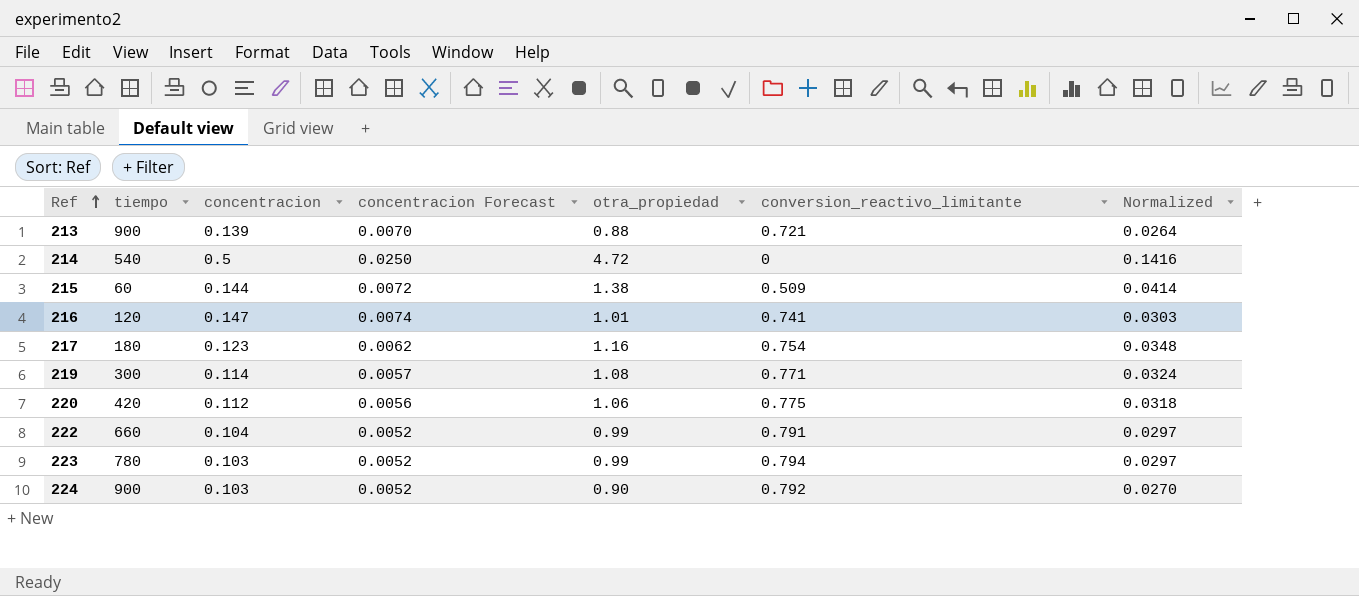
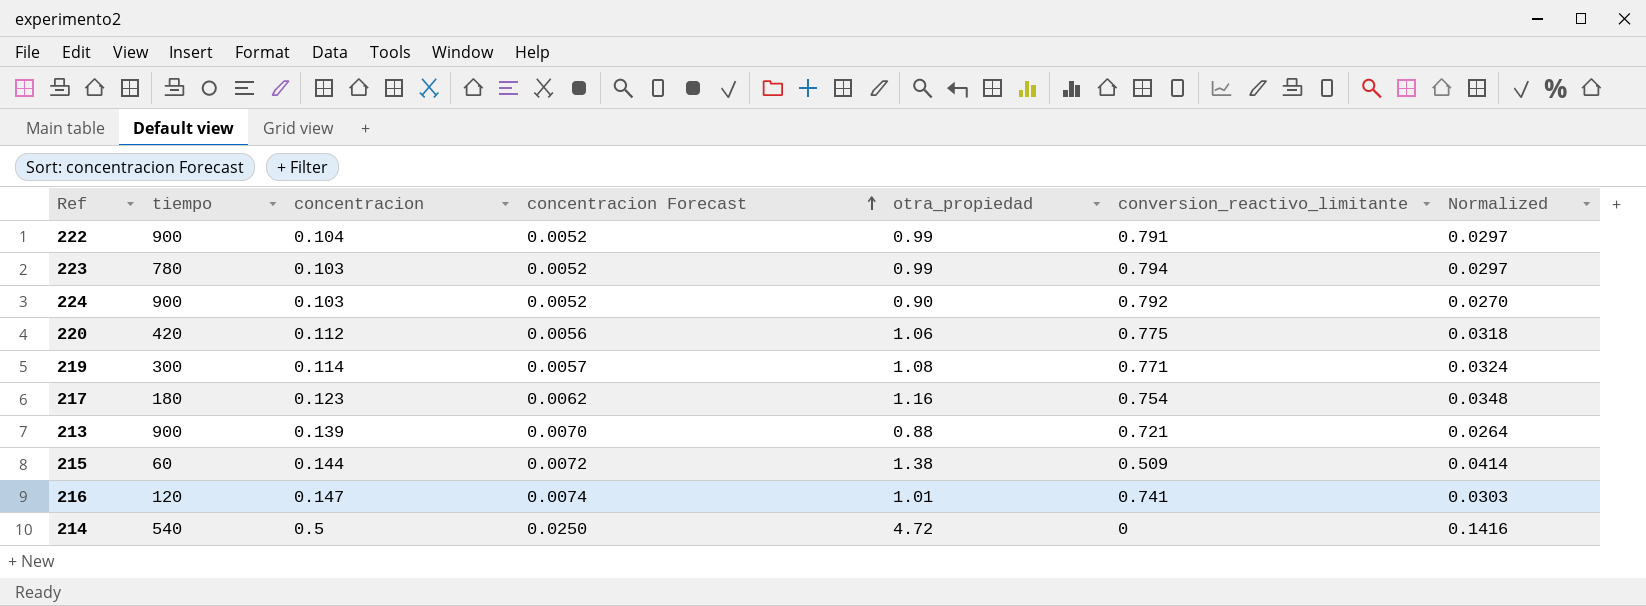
row order: Ref ascending -> concentracion Forecast ascending
222 | tiempo: 660 -> 900

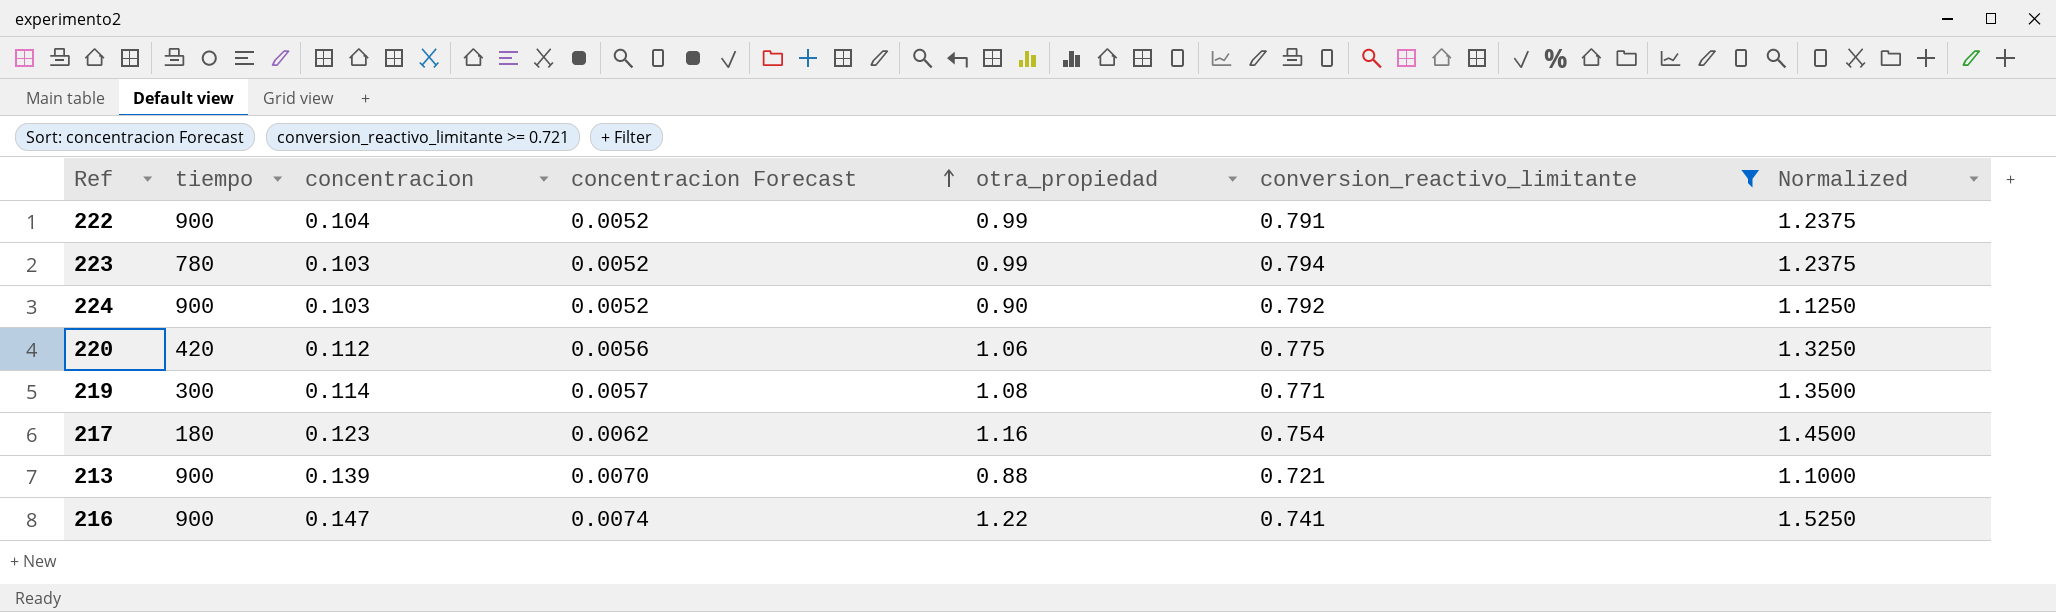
filter: none -> conversion_reactivo_limitante >= 0.721
column Normalized | formula: [otra_propiedad] * 0.03 -> [otra_propiedad] * 1.25
216 | tiempo: 120 -> 900
216 | otra_propiedad: 1.01 -> 1.22

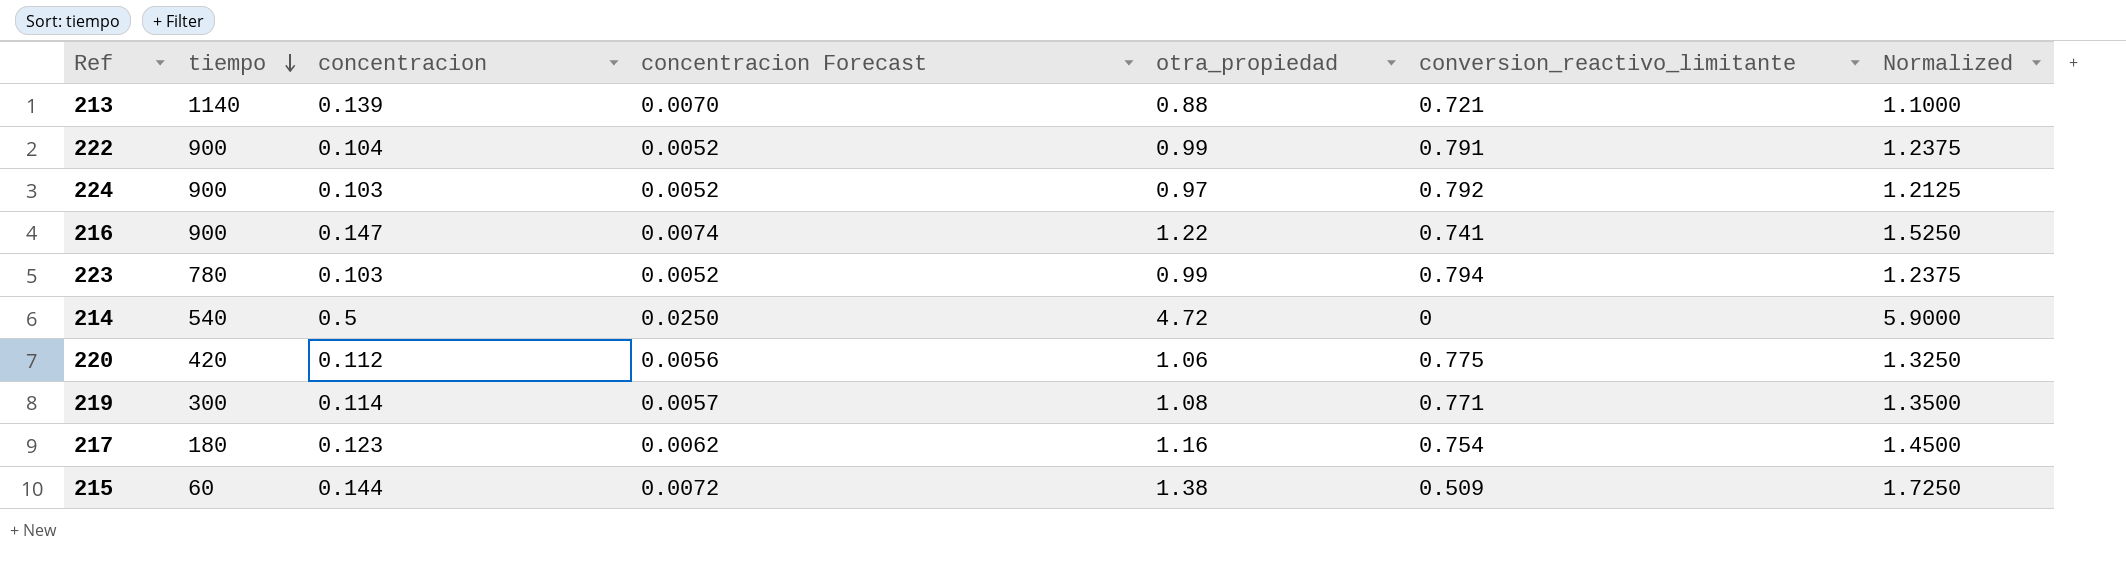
filter: conversion_reactivo_limitante >= 0.721 -> none
row order: concentracion Forecast ascending -> tiempo descending
213 | tiempo: 900 -> 1140
224 | otra_propiedad: 0.90 -> 0.97
224 | Normalized: 1.1250 -> 1.2125

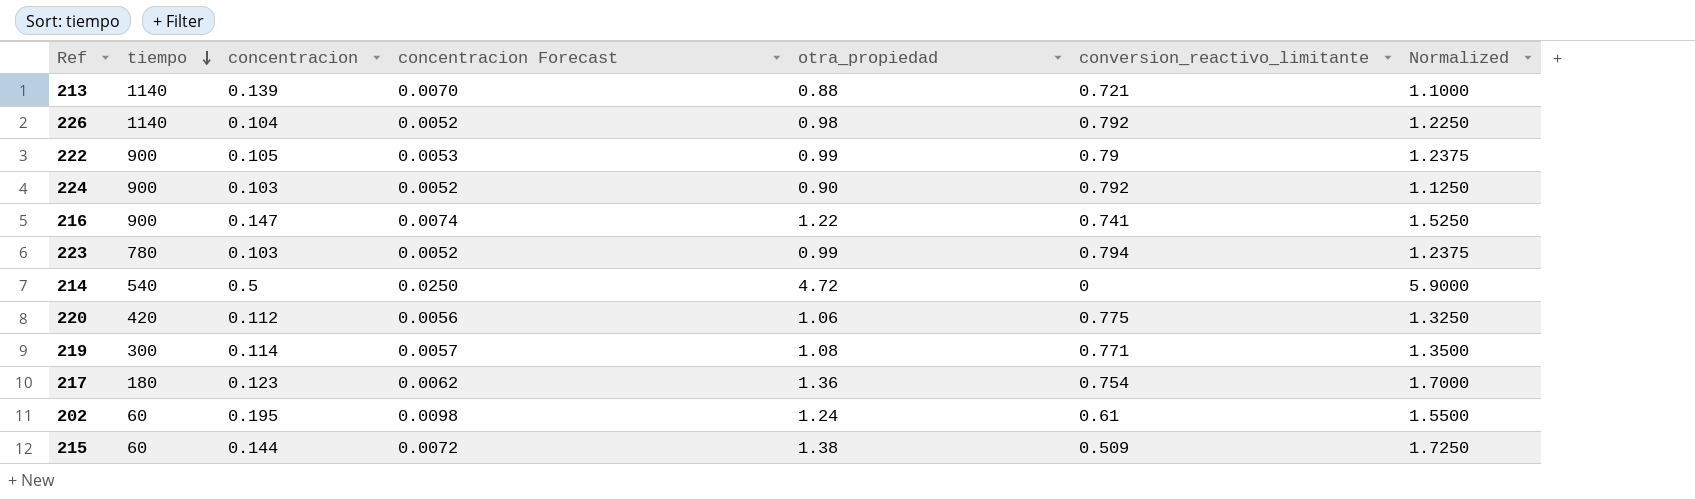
row 226: none -> 1140 | 0.104 | 0.0052 | 0.98 | 0.792 | 1.2250
222 | concentracion: 0.104 -> 0.105
222 | concentracion Forecast: 0.0052 -> 0.0053
222 | conversion_reactivo_limitante: 0.791 -> 0.79
224 | otra_propiedad: 0.97 -> 0.90
224 | Normalized: 1.2125 -> 1.1250
217 | otra_propiedad: 1.16 -> 1.36
217 | Normalized: 1.4500 -> 1.7000
row 202: none -> 60 | 0.195 | 0.0098 | 1.24 | 0.61 | 1.5500

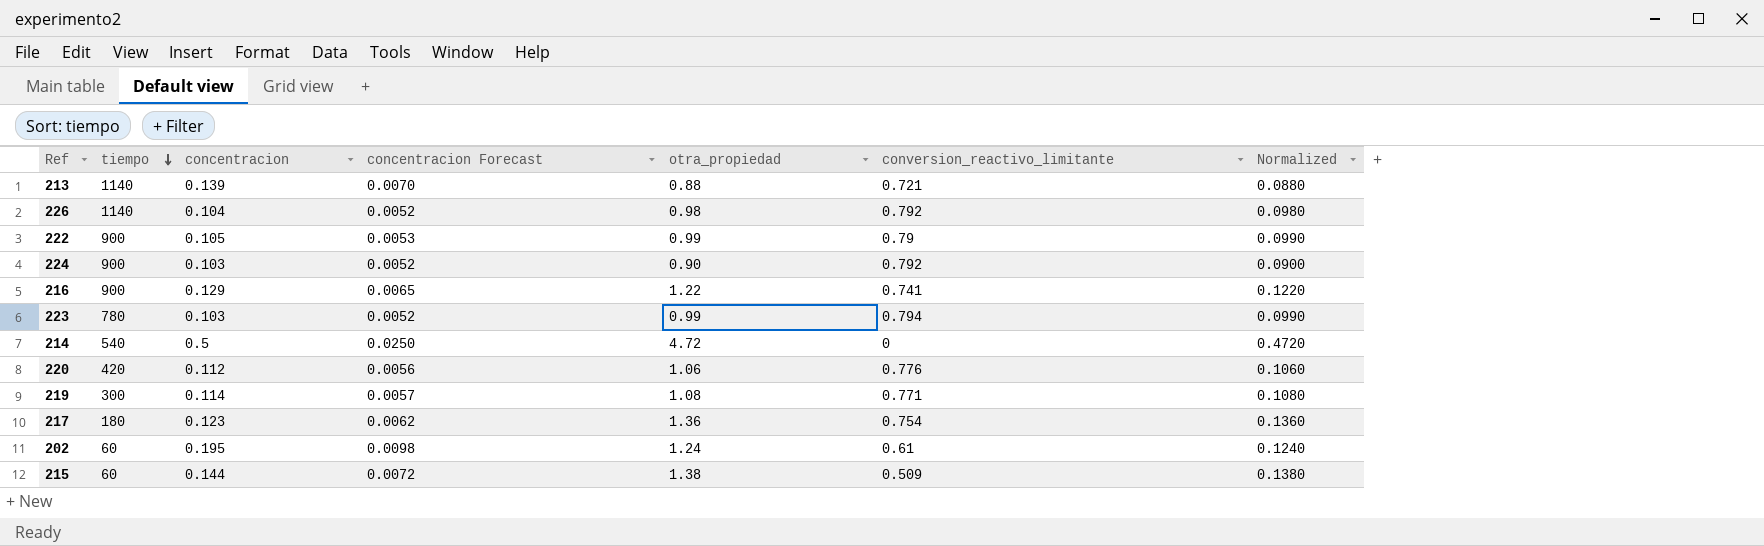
column Normalized | formula: [otra_propiedad] * 1.25 -> [otra_propiedad] * 0.1
216 | concentracion: 0.147 -> 0.129
216 | concentracion Forecast: 0.0074 -> 0.0065
220 | conversion_reactivo_limitante: 0.775 -> 0.776

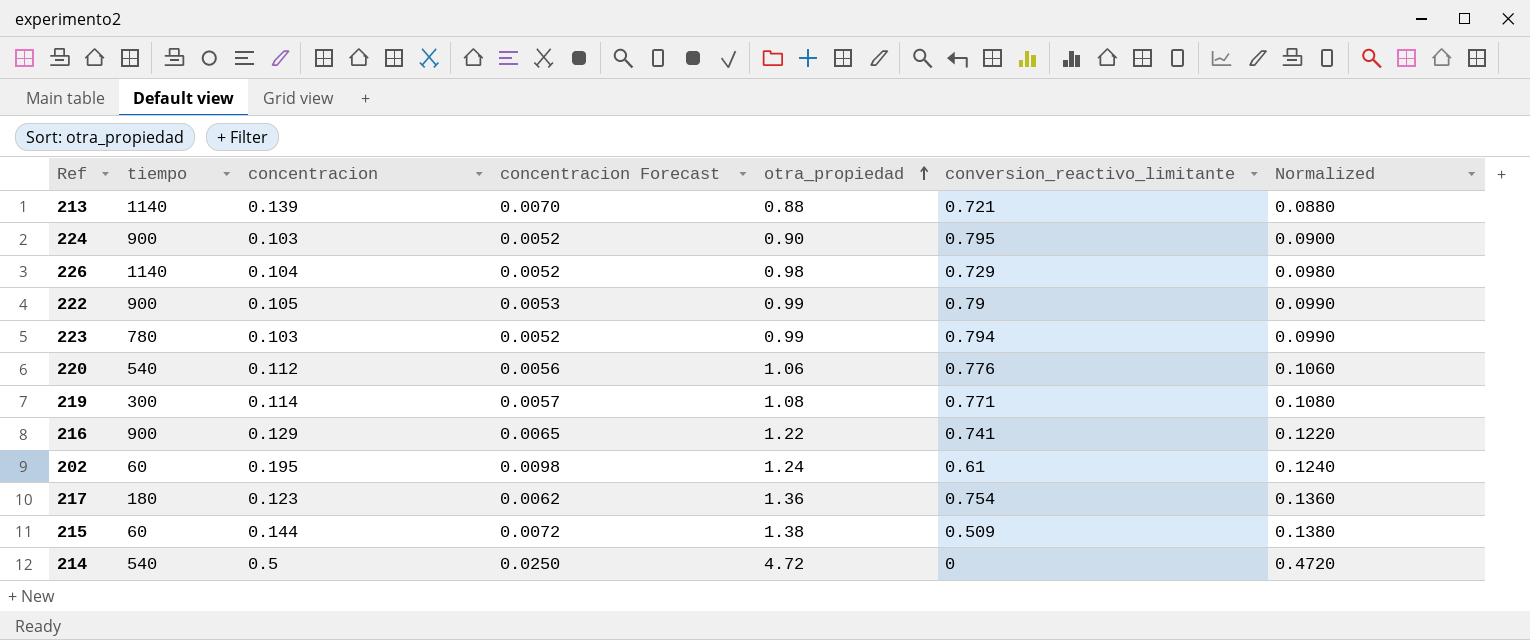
row order: tiempo descending -> otra_propiedad ascending
224 | conversion_reactivo_limitante: 0.792 -> 0.795
226 | conversion_reactivo_limitante: 0.792 -> 0.729
220 | tiempo: 420 -> 540

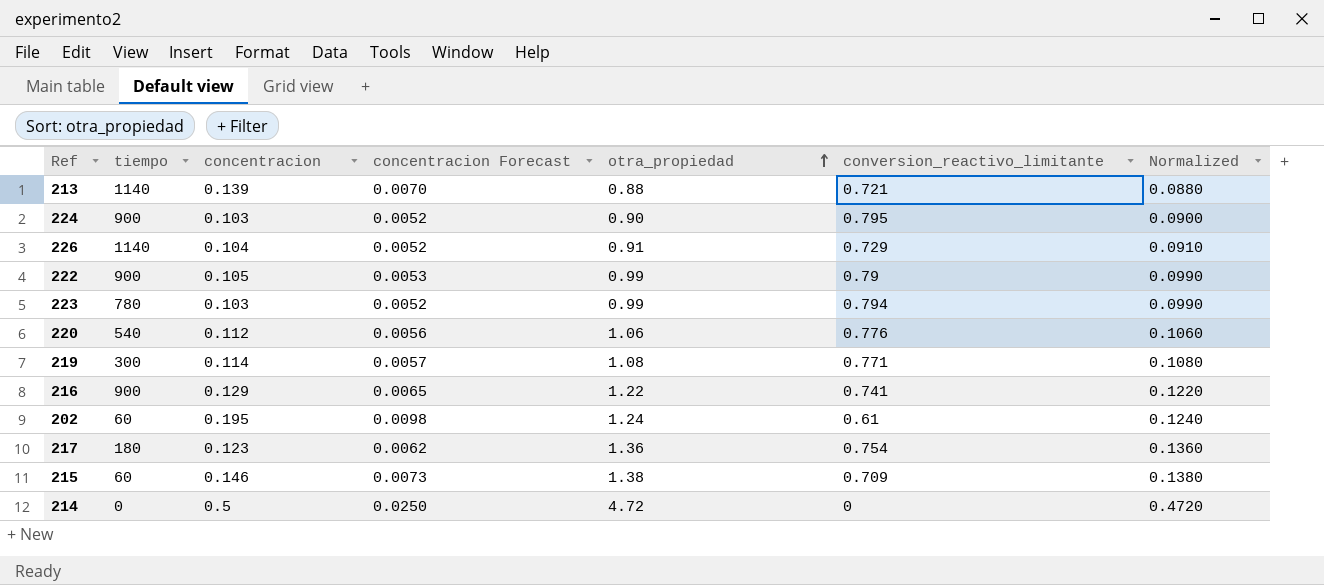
226 | otra_propiedad: 0.98 -> 0.91
226 | Normalized: 0.0980 -> 0.0910
215 | concentracion: 0.144 -> 0.146
215 | concentracion Forecast: 0.0072 -> 0.0073
215 | conversion_reactivo_limitante: 0.509 -> 0.709
214 | tiempo: 540 -> 0

